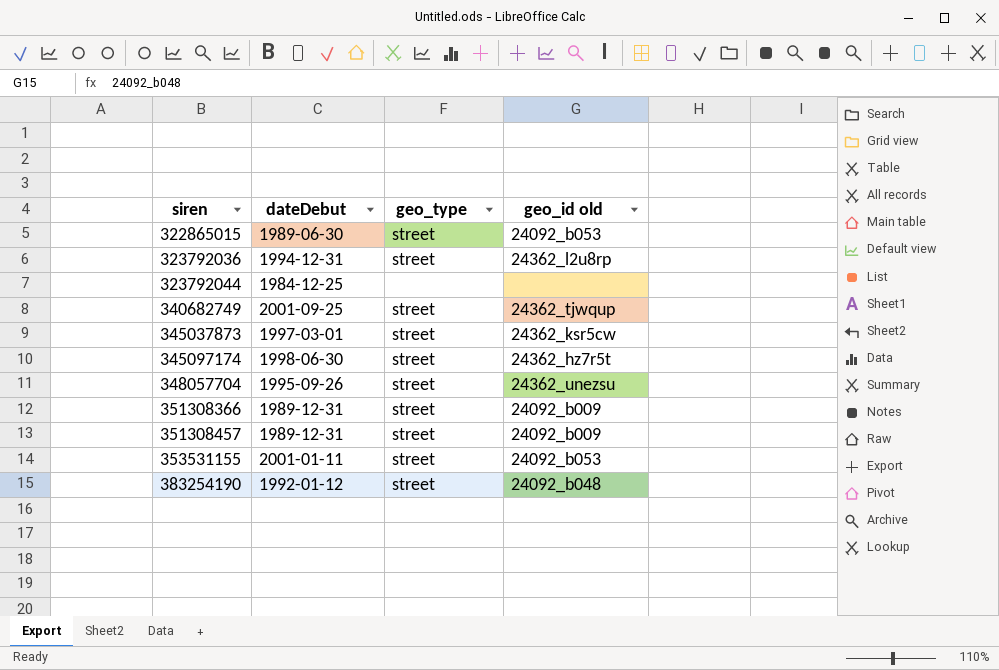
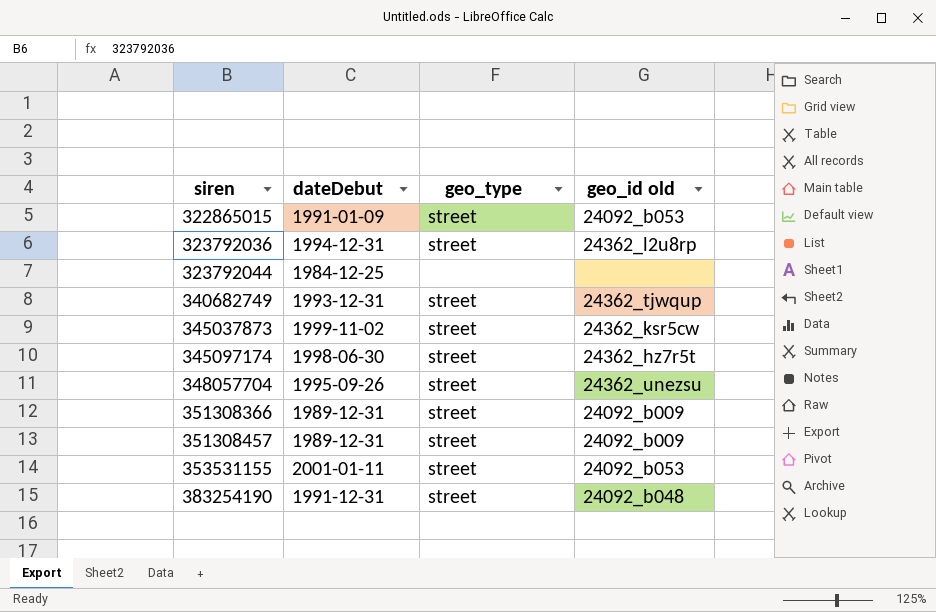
322865015 | dateDebut: 1989-06-30 -> 1991-01-09
340682749 | dateDebut: 2001-09-25 -> 1993-12-31
345037873 | dateDebut: 1997-03-01 -> 1999-11-02
383254190 | dateDebut: 1992-01-12 -> 1991-12-31

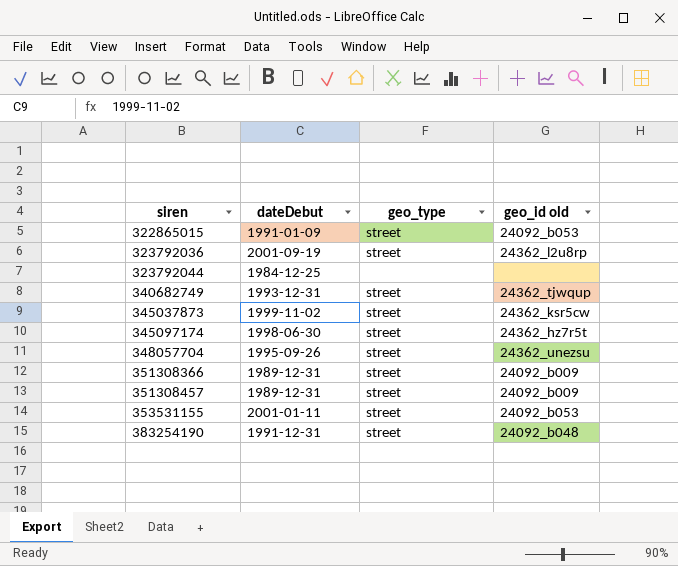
323792036 | dateDebut: 1994-12-31 -> 2001-09-19

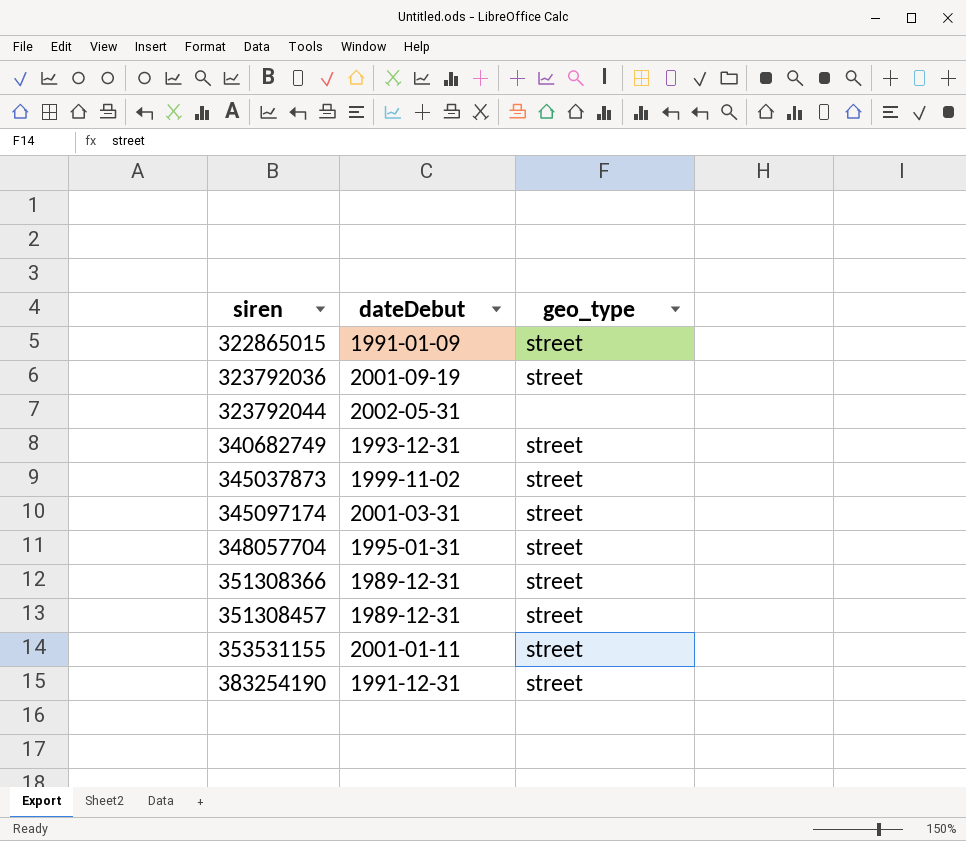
column geo_id old | position: 4 -> none
323792044 | dateDebut: 1984-12-25 -> 2002-05-31
345097174 | dateDebut: 1998-06-30 -> 2001-03-31
348057704 | dateDebut: 1995-09-26 -> 1995-01-31

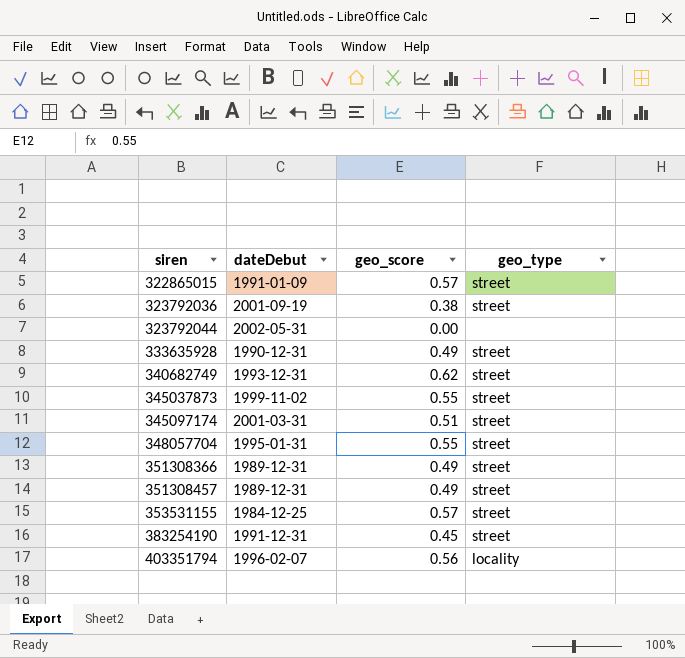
column geo_score | position: none -> 3
row 333635928: none -> 1990-12-31 | 0.49 | street
353531155 | dateDebut: 2001-01-11 -> 1984-12-25
row 403351794: none -> 1996-02-07 | 0.56 | locality

